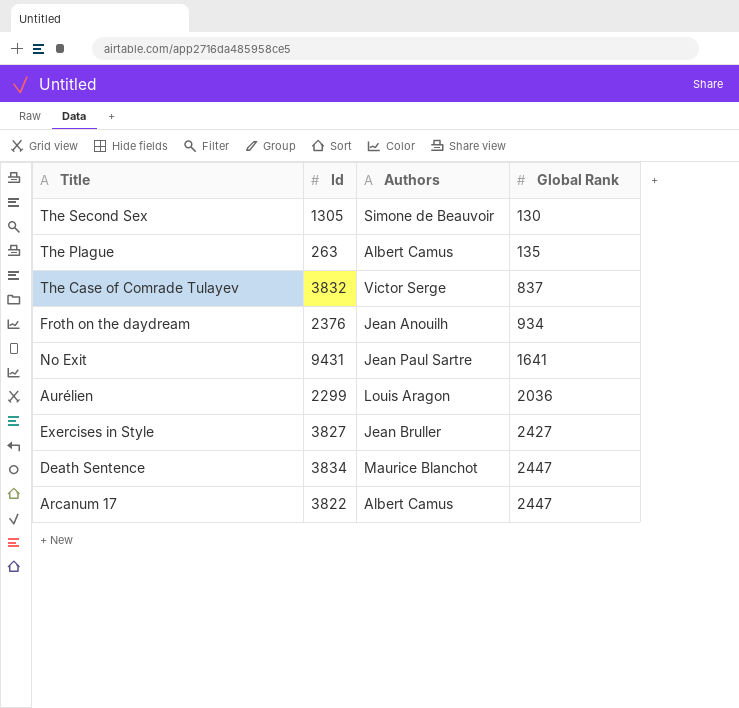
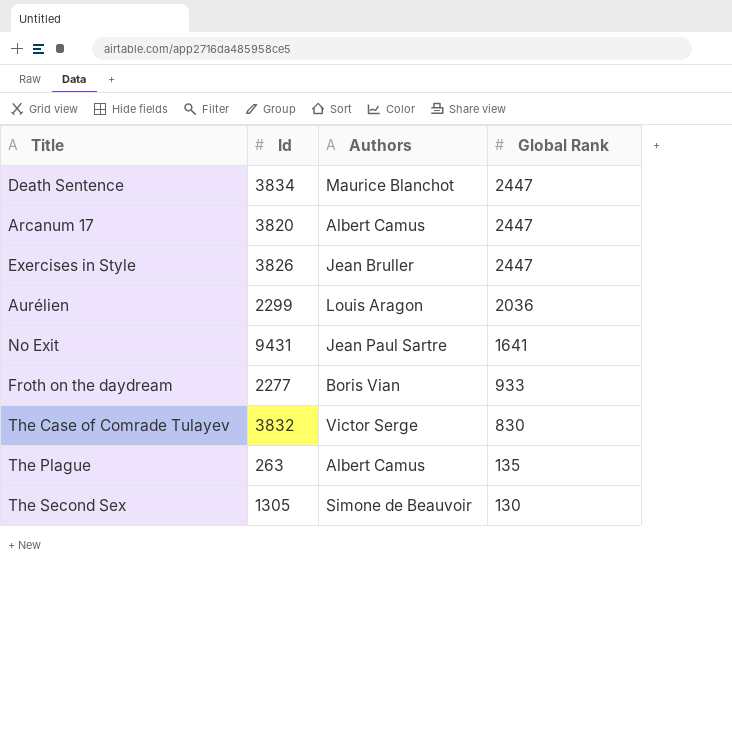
row order: Global Rank ascending -> Global Rank descending
Arcanum 17 | Id: 3822 -> 3820
Exercises in Style | Id: 3827 -> 3826
Exercises in Style | Global Rank: 2427 -> 2447
Froth on the daydream | Id: 2376 -> 2277
Froth on the daydream | Authors: Jean Anouilh -> Boris Vian
Froth on the daydream | Global Rank: 934 -> 933
The Case of Comrade Tulayev | Global Rank: 837 -> 830

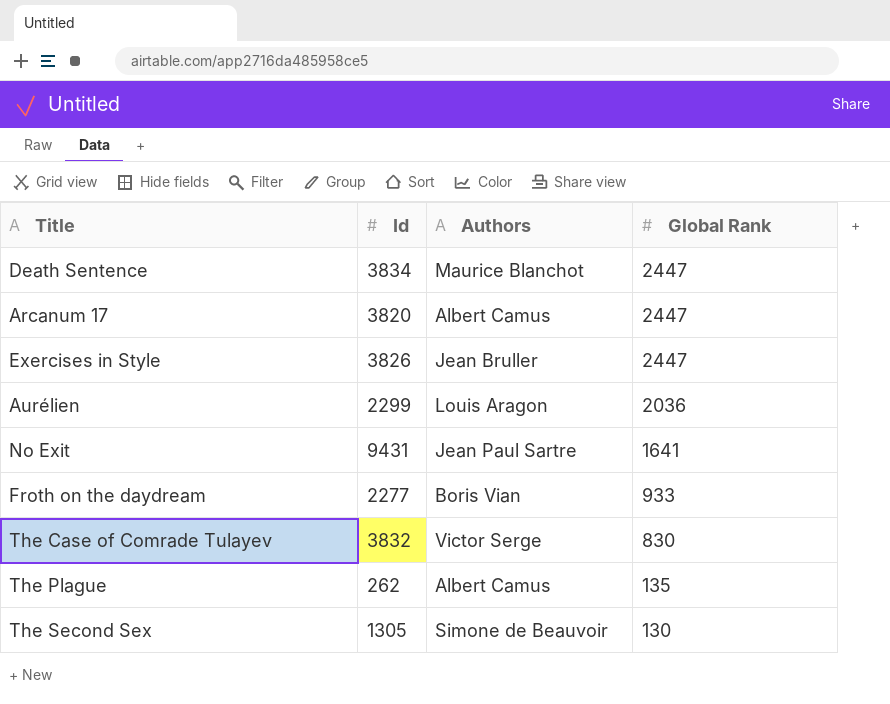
The Plague | Id: 263 -> 262

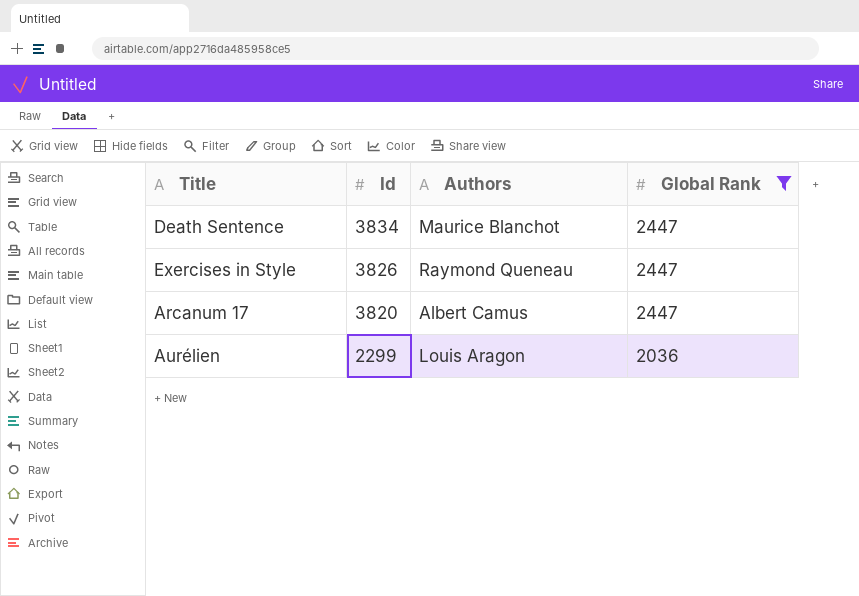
filter: none -> Global Rank >= 2036
row order: Global Rank descending -> Id descending
Exercises in Style | Authors: Jean Bruller -> Raymond Queneau

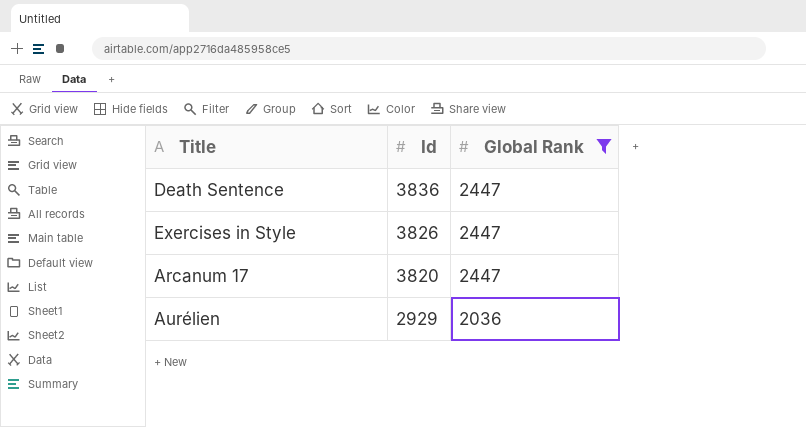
column Authors | position: 3 -> none
Death Sentence | Id: 3834 -> 3836
Aurélien | Id: 2299 -> 2929

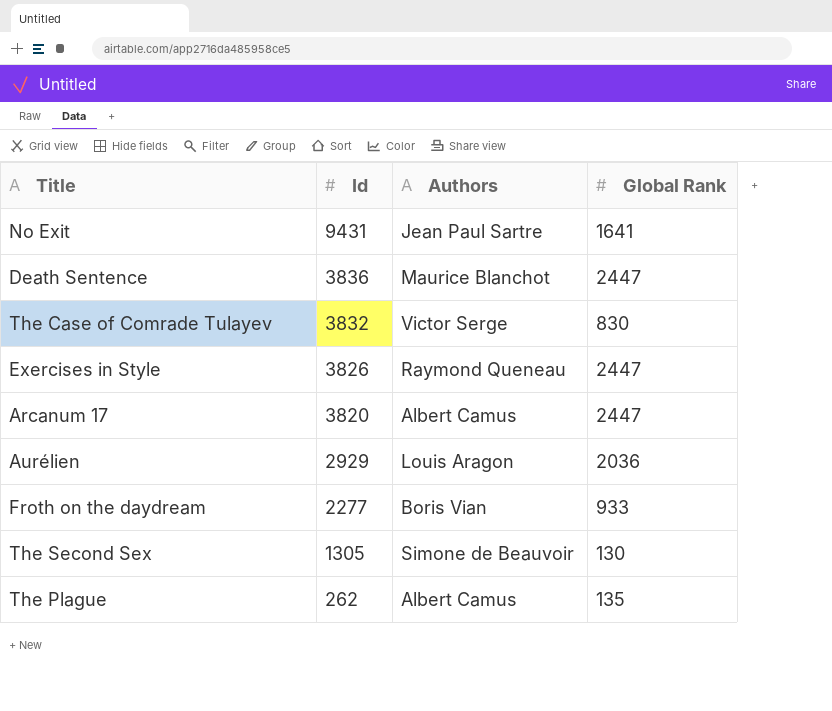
filter: Global Rank >= 2036 -> none
column Authors | position: none -> 3

